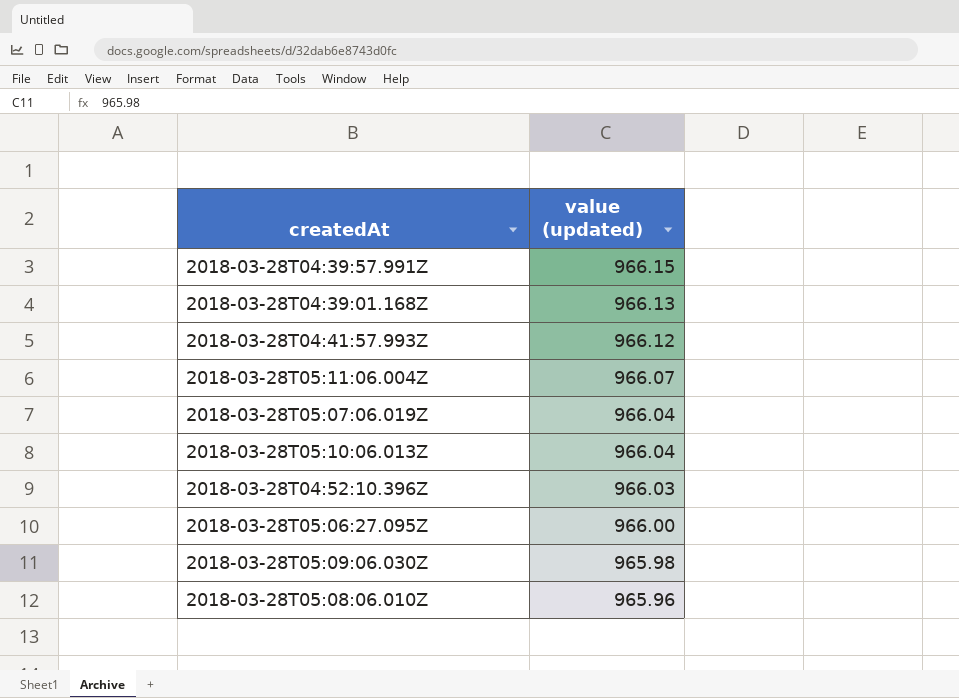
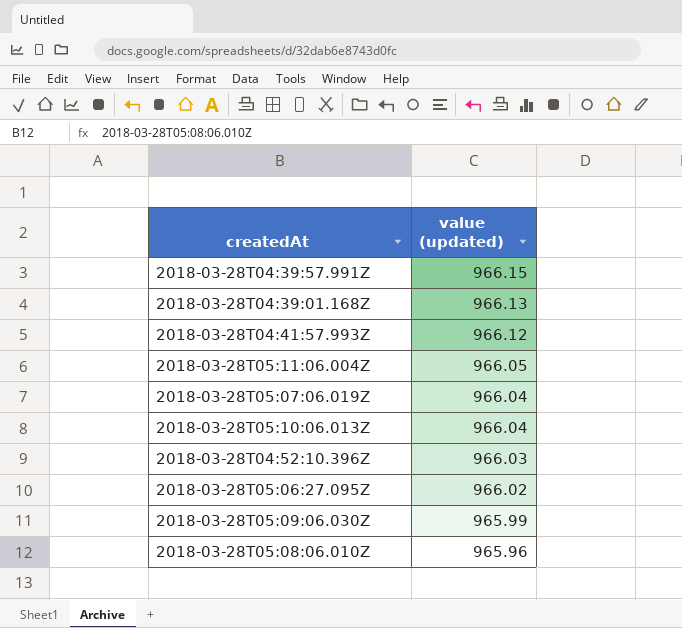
2018-03-28T05:11:06.004Z | value (updated): 966.07 -> 966.05
2018-03-28T05:06:27.095Z | value (updated): 966.00 -> 966.02
2018-03-28T05:09:06.030Z | value (updated): 965.98 -> 965.99

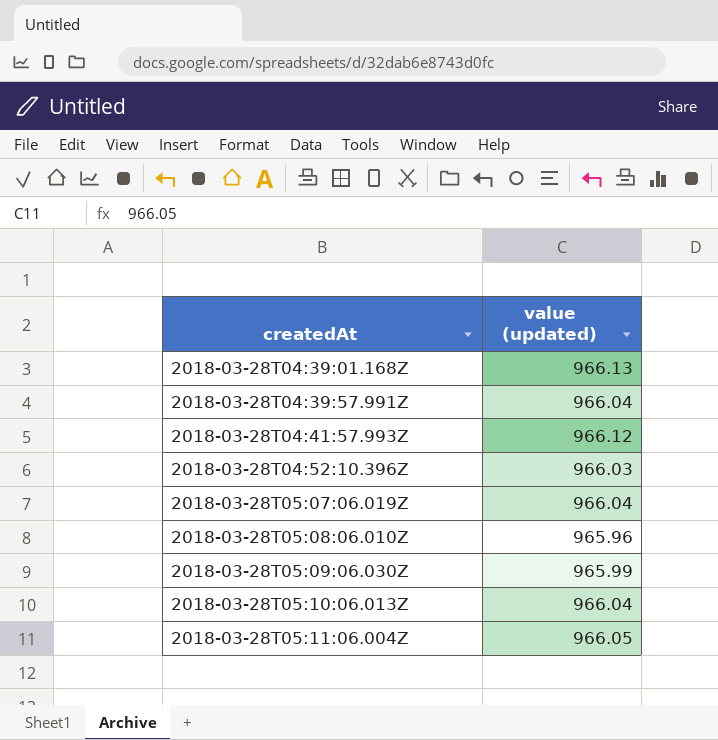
row order: value (updated) descending -> createdAt ascending
row 2018-03-28T05:06:27.095Z: 966.02 -> none
2018-03-28T04:39:57.991Z | value (updated): 966.15 -> 966.04

